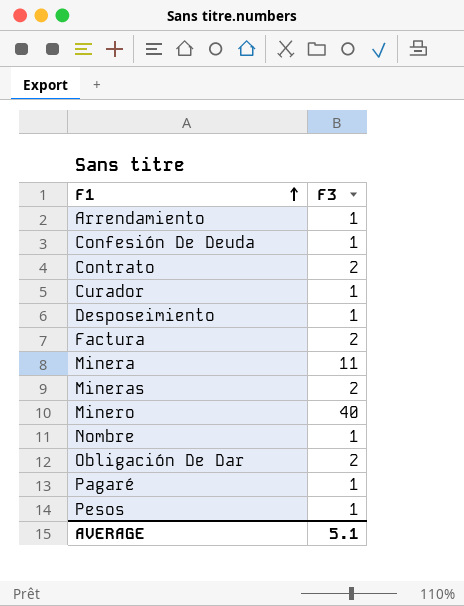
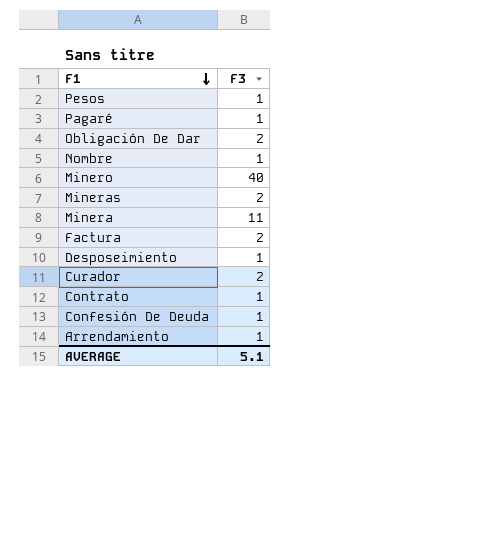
row order: F1 ascending -> F1 descending
Curador | F3: 1 -> 2
Contrato | F3: 2 -> 1

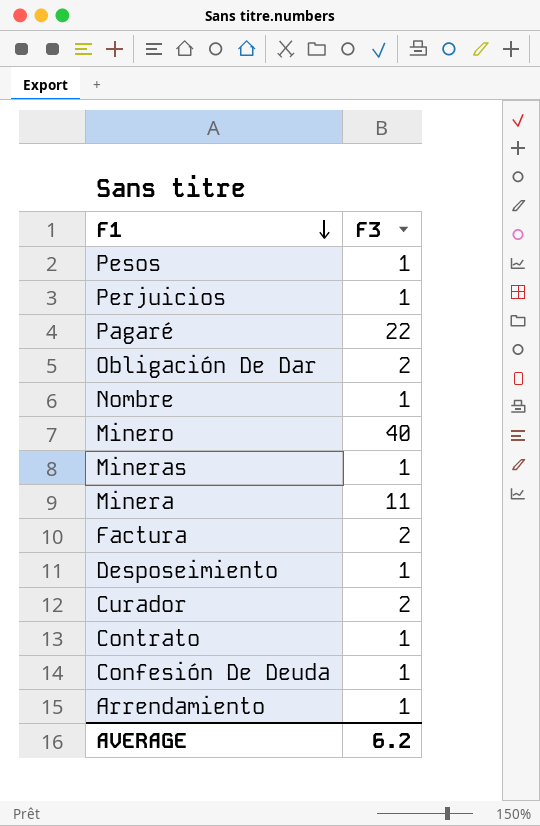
row Perjuicios: none -> 1
Pagaré | F3: 1 -> 22
Mineras | F3: 2 -> 1
AVERAGE | F3: 5.1 -> 6.2

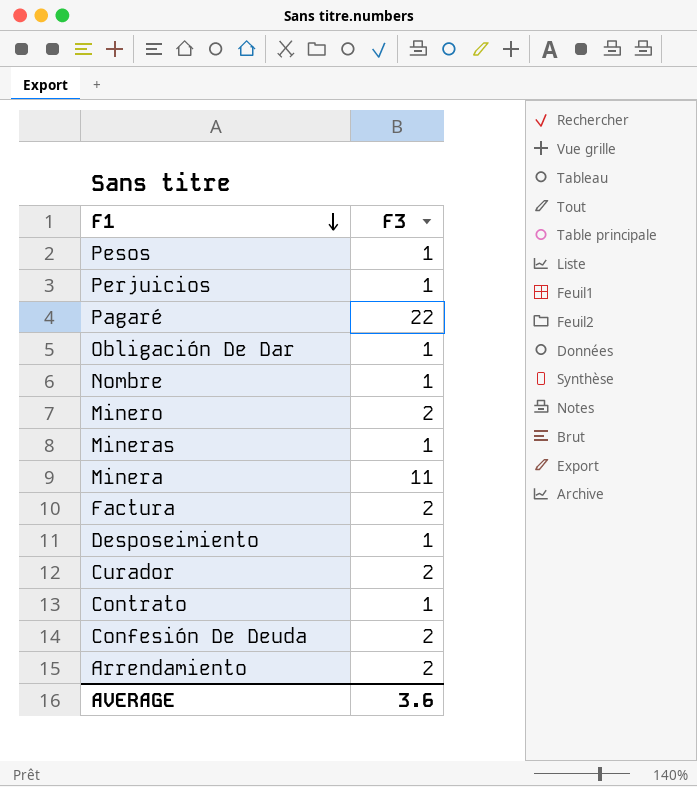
Obligación De Dar | F3: 2 -> 1
Minero | F3: 40 -> 2
Confesión De Deuda | F3: 1 -> 2
Arrendamiento | F3: 1 -> 2
AVERAGE | F3: 6.2 -> 3.6

